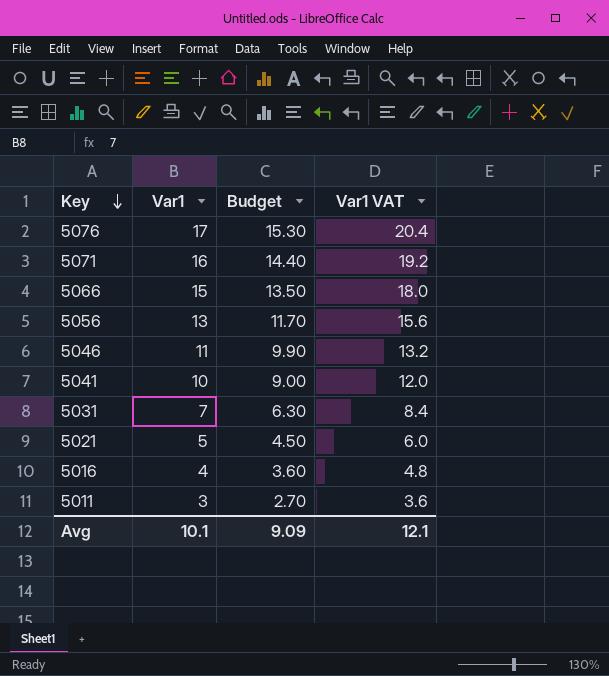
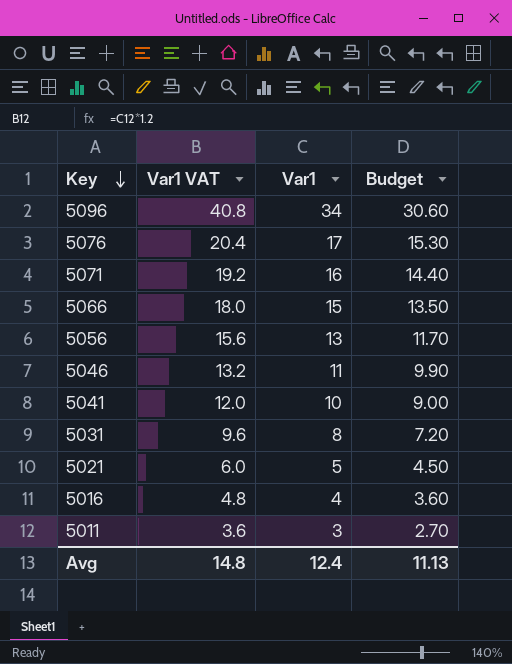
column Var1 VAT | position: 4 -> 2
row 5096: none -> 40.8 | 34 | 30.60
5031 | Var1 VAT: 8.4 -> 9.6
5031 | Var1: 7 -> 8
5031 | Budget: 6.30 -> 7.20
Avg | Var1 VAT: 12.1 -> 14.8
Avg | Var1: 10.1 -> 12.4
Avg | Budget: 9.09 -> 11.13

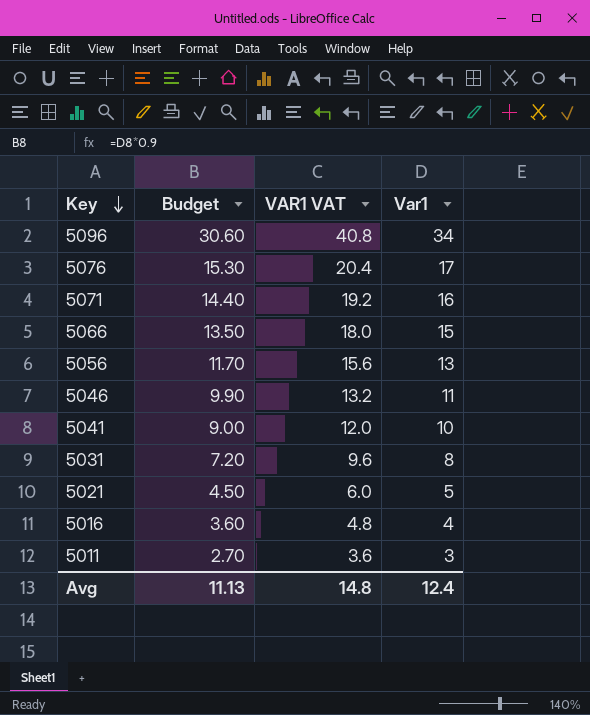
column Budget | position: 4 -> 2
column name: Var1 VAT -> VAR1 VAT

